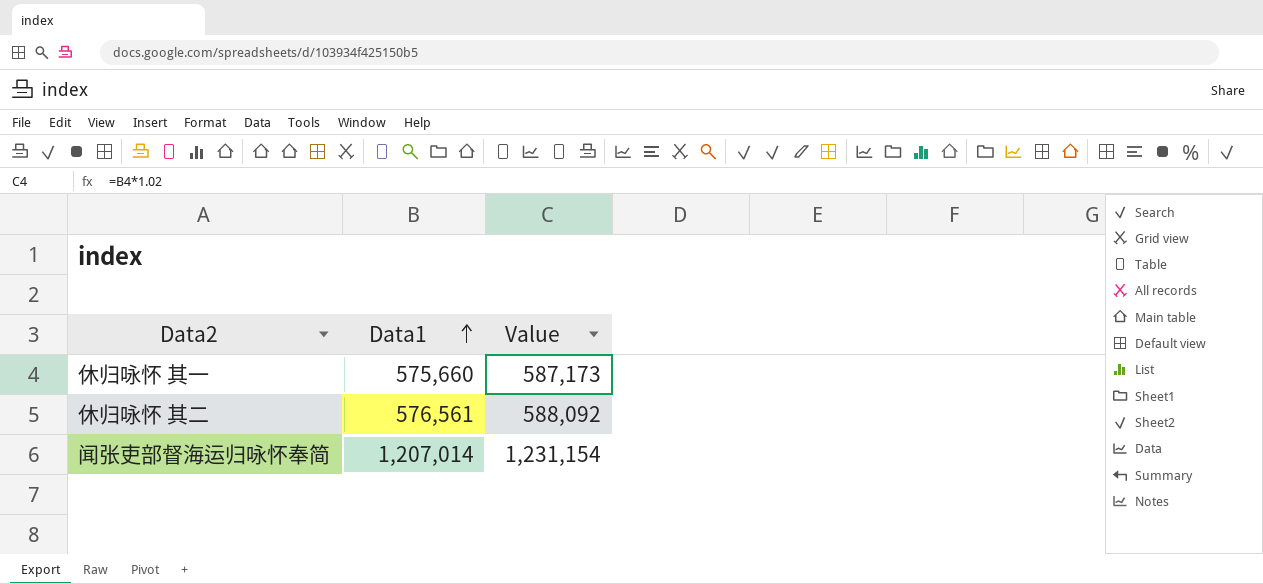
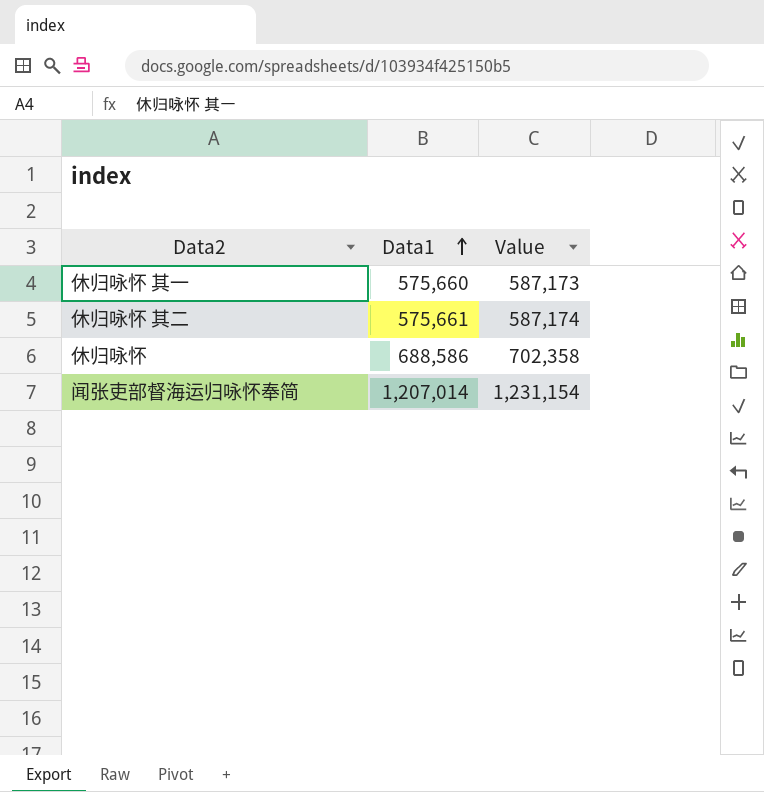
休归咏怀 其二 | Data1: 576,561 -> 575,661
休归咏怀 其二 | Value: 588,092 -> 587,174
row 休归咏怀: none -> 688,586 | 702,358

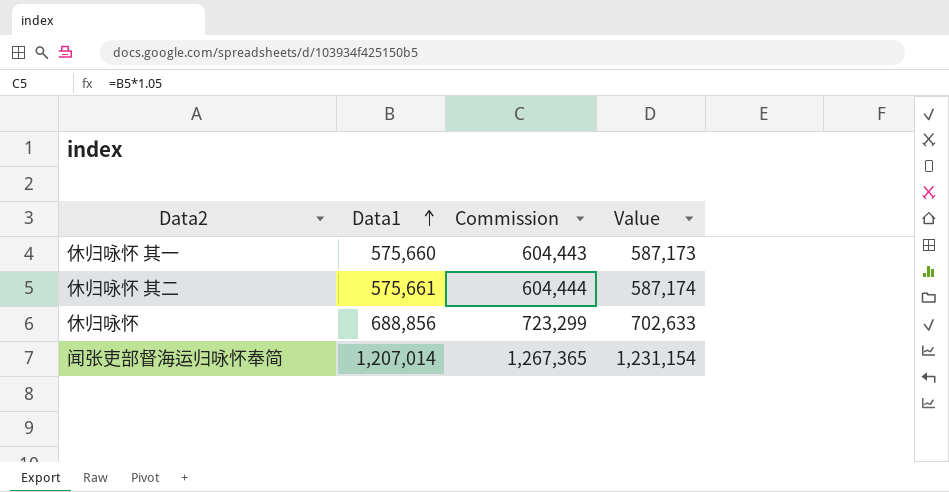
column Commission | formula: none -> [Data1] * 1.05
休归咏怀 | Data1: 688,586 -> 688,856
休归咏怀 | Value: 702,358 -> 702,633

